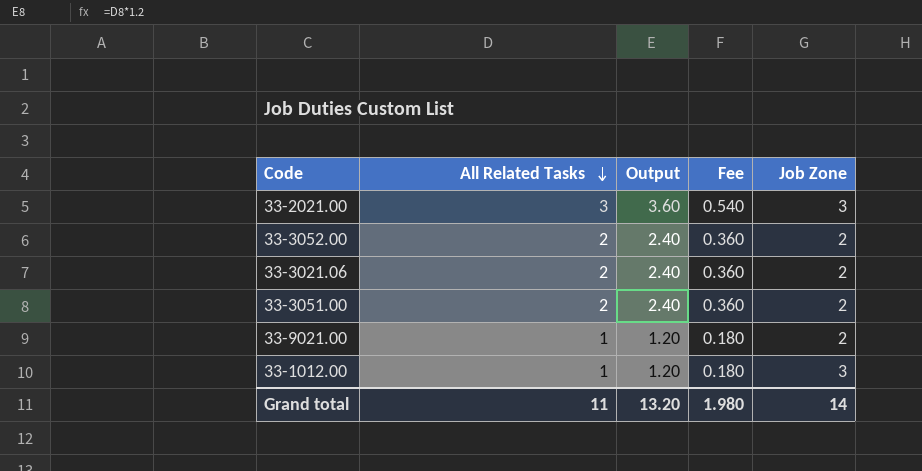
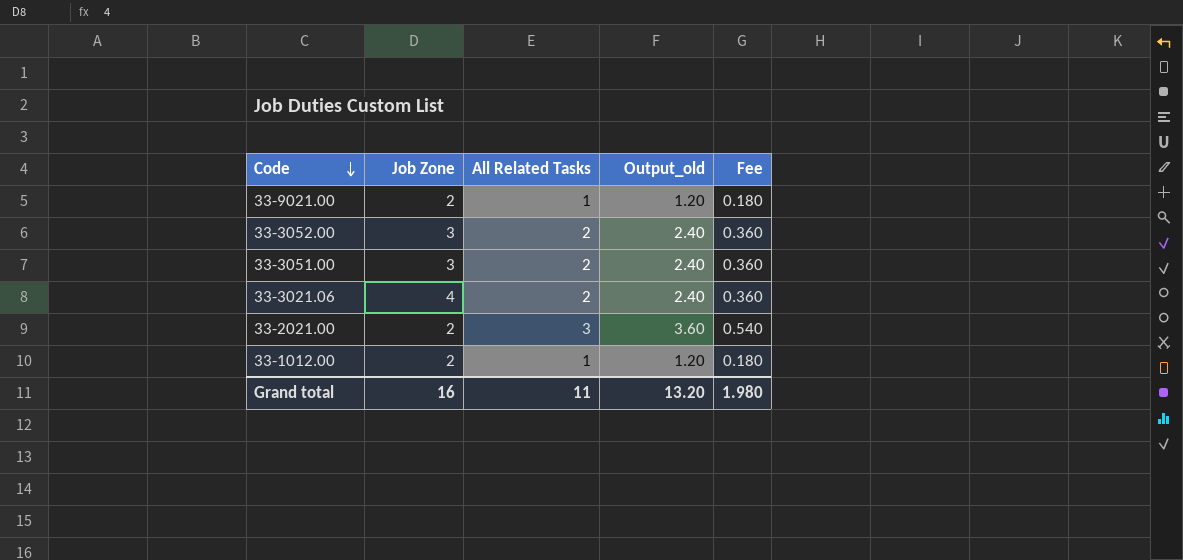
row order: All Related Tasks descending -> Code descending
column Job Zone | position: 5 -> 2
column name: Output -> Output_old
33-3052.00 | Job Zone: 2 -> 3
33-3051.00 | Job Zone: 2 -> 3
33-3021.06 | Job Zone: 2 -> 4
33-2021.00 | Job Zone: 3 -> 2
33-1012.00 | Job Zone: 3 -> 2
Grand total | Job Zone: 14 -> 16

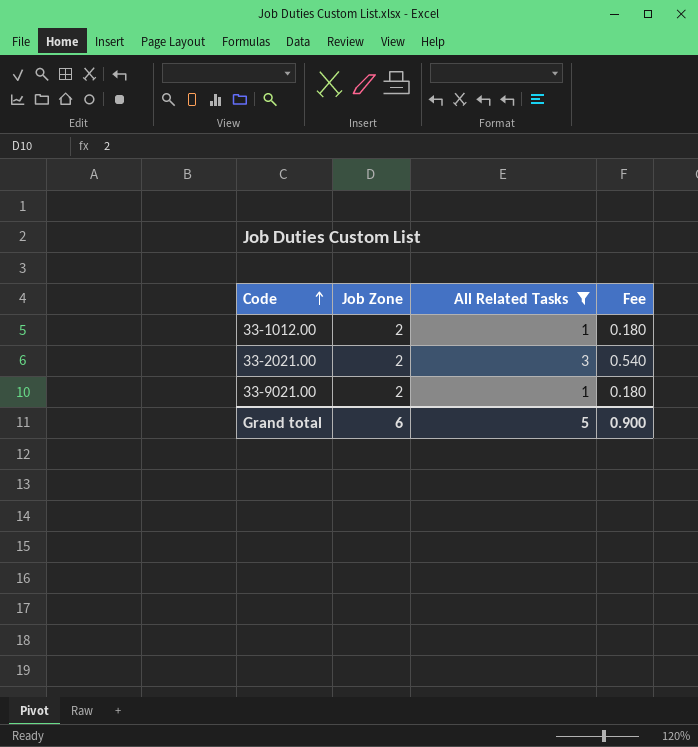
filter: none -> All Related Tasks != 2
row order: Code descending -> Code ascending
column Output_old | formula: [All Related Tasks] * 1.2 -> none
Grand total | Job Zone: 16 -> 6
Grand total | All Related Tasks: 11 -> 5
Grand total | Fee: 1.980 -> 0.900

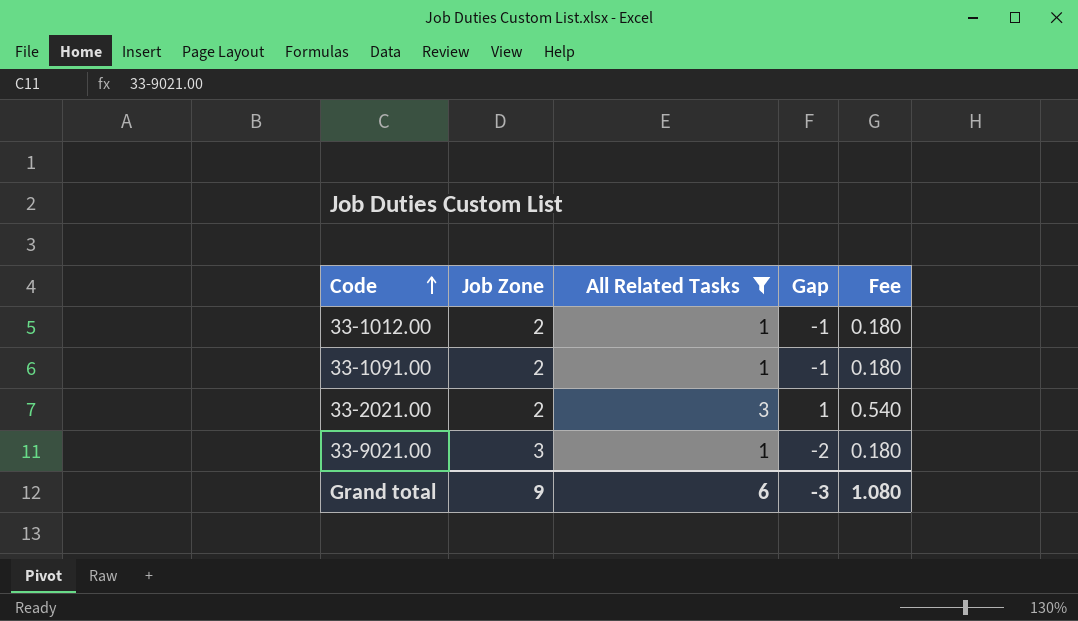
column Gap | formula: none -> [All Related Tasks] - [Job Zone]
row 33-1091.00: none -> 2 | 1 | -1 | 0.180
33-9021.00 | Job Zone: 2 -> 3
Grand total | Job Zone: 6 -> 9
Grand total | All Related Tasks: 5 -> 6
Grand total | Fee: 0.900 -> 1.080

